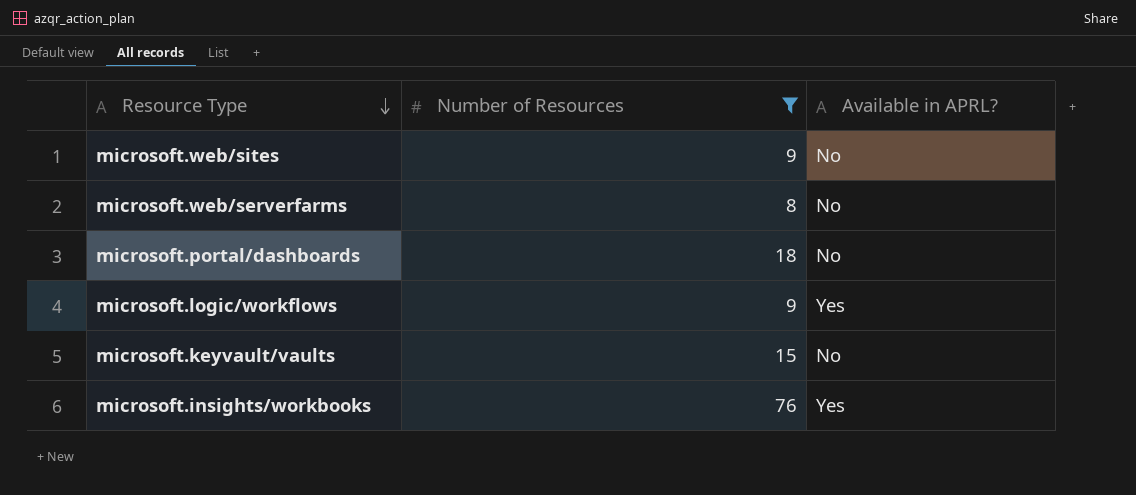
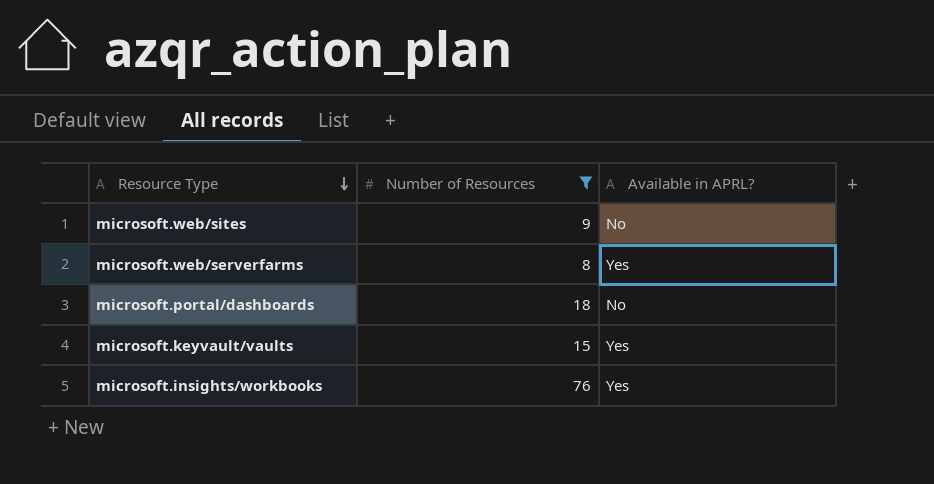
row microsoft.logic/workflows: 9 | Yes -> none
microsoft.web/serverfarms | Available in APRL?: No -> Yes
microsoft.keyvault/vaults | Available in APRL?: No -> Yes

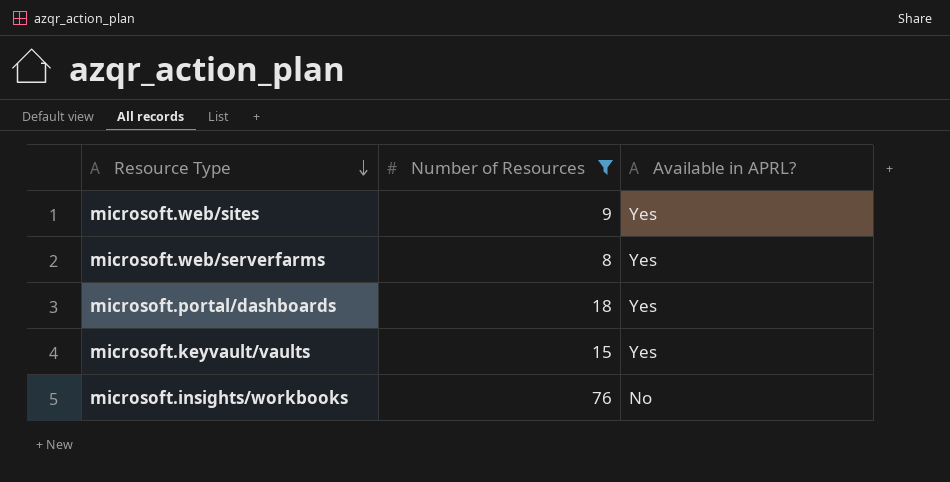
microsoft.web/sites | Available in APRL?: No -> Yes
microsoft.portal/dashboards | Available in APRL?: No -> Yes
microsoft.insights/workbooks | Available in APRL?: Yes -> No

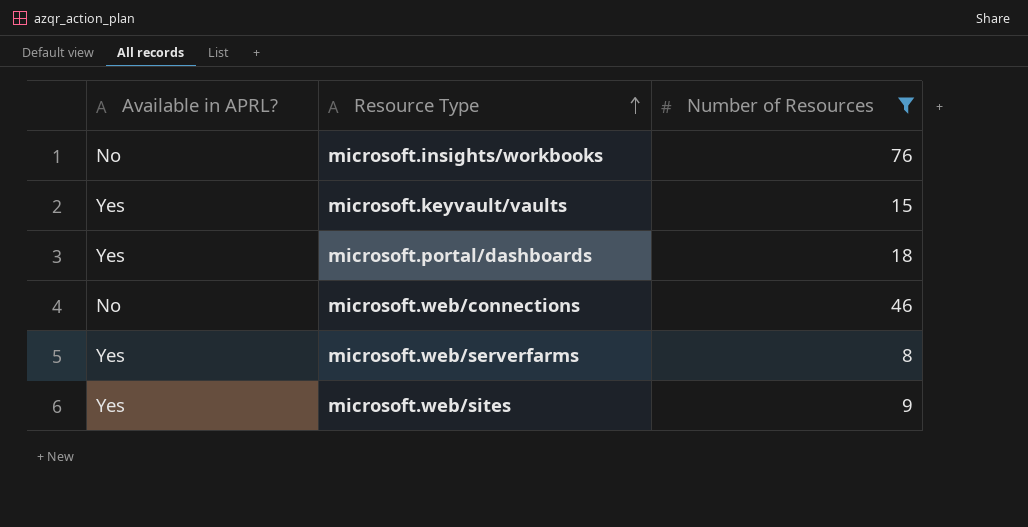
row order: Resource Type descending -> Resource Type ascending
column Available in APRL? | position: 3 -> 1
row microsoft.web/connections: none -> No | 46

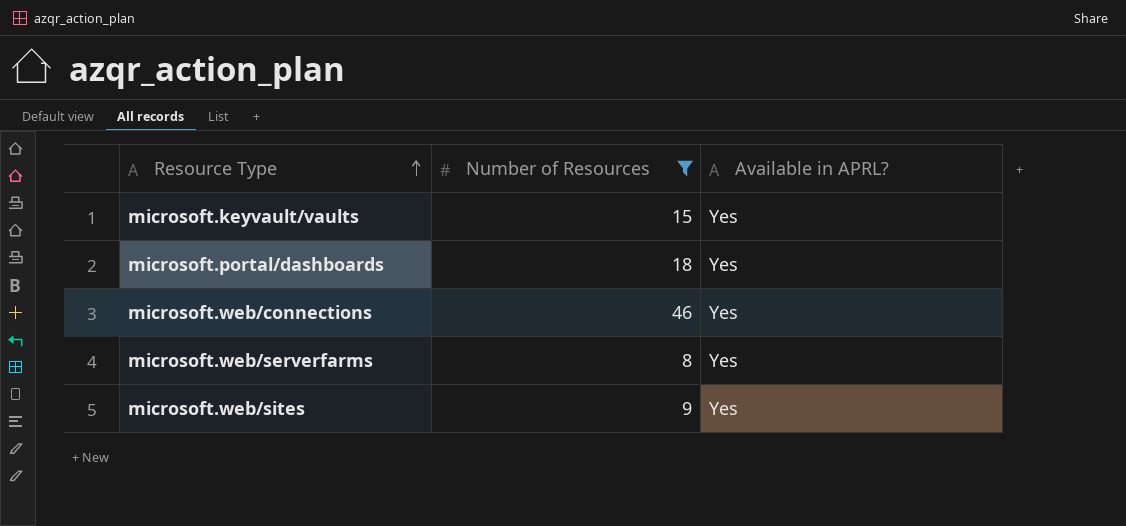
column Available in APRL? | position: 1 -> 3
row microsoft.insights/workbooks: No | 76 -> none
microsoft.web/connections | Available in APRL?: No -> Yes

